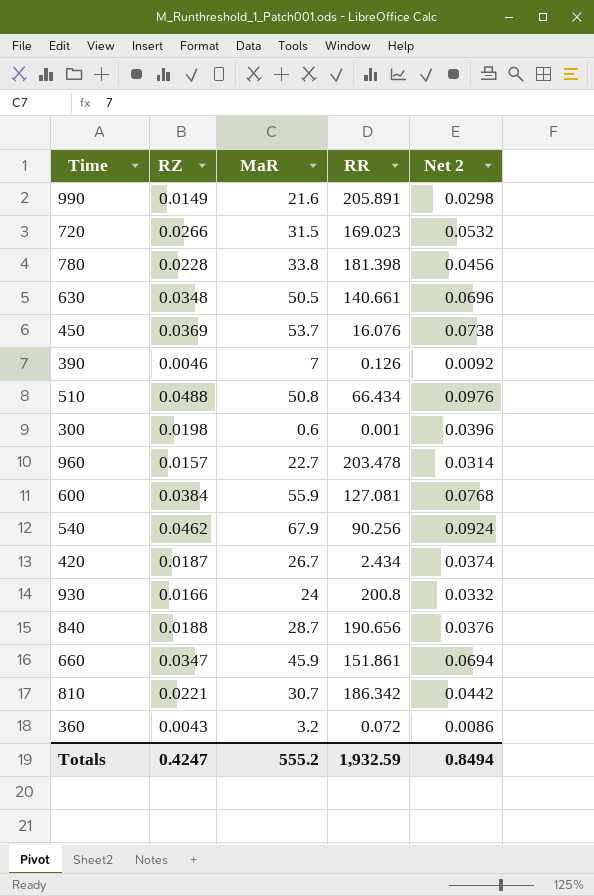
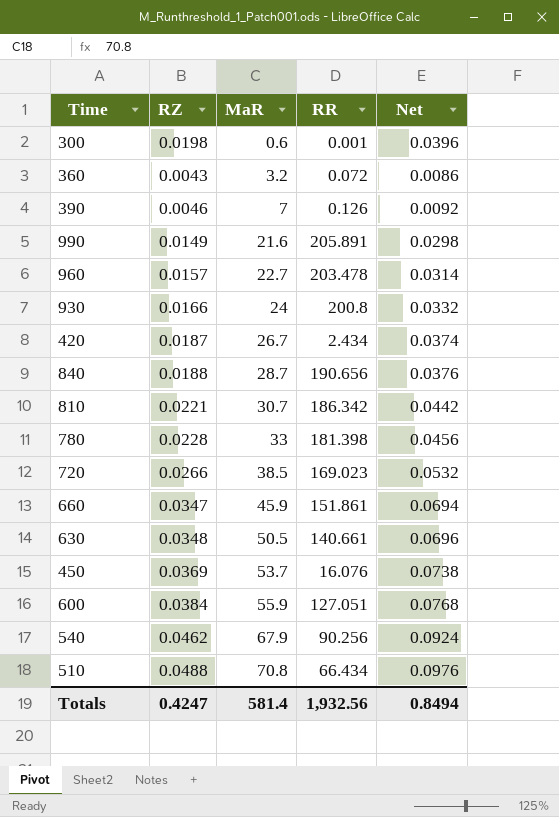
row order: none -> MaR ascending
column name: Net 2 -> Net
780 | MaR: 33.8 -> 33
720 | MaR: 31.5 -> 38.5
600 | RR: 127.081 -> 127.051
510 | MaR: 50.8 -> 70.8
Totals | MaR: 555.2 -> 581.4
Totals | RR: 1,932.59 -> 1,932.56

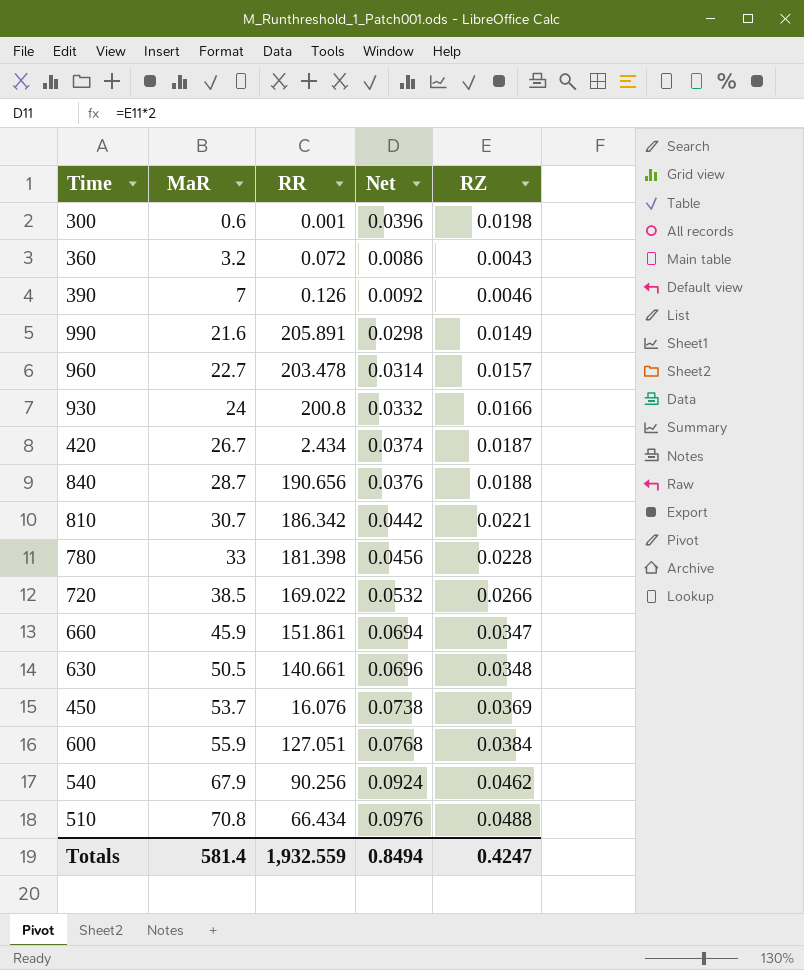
column RZ | position: 2 -> 5
720 | RR: 169.023 -> 169.022
Totals | RR: 1,932.56 -> 1,932.559

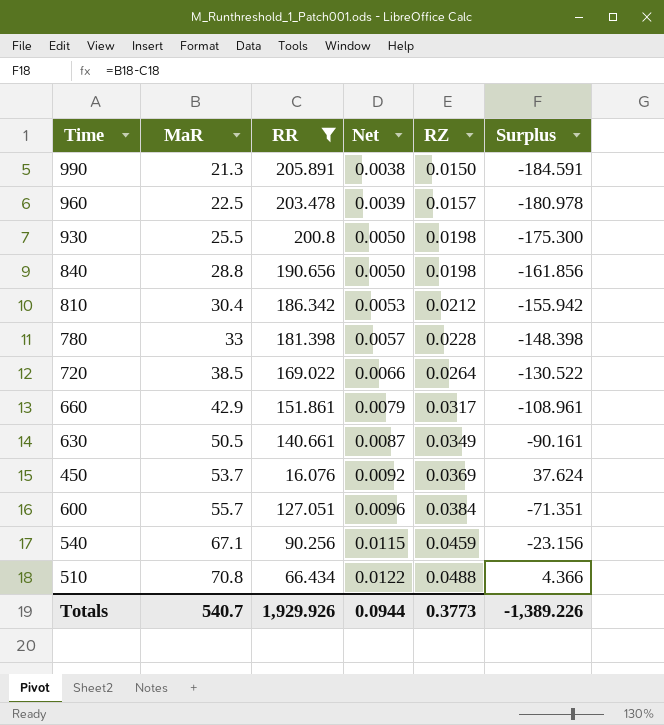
filter: none -> RR >= 16.076
column Net | formula: [RZ] * 2 -> [RZ] * 0.25
column Surplus | formula: none -> [MaR] - [RR]
990 | MaR: 21.6 -> 21.3
990 | RZ: 0.0149 -> 0.0150
960 | MaR: 22.7 -> 22.5
930 | MaR: 24 -> 25.5
930 | RZ: 0.0166 -> 0.0198
840 | MaR: 28.7 -> 28.8
840 | RZ: 0.0188 -> 0.0198
810 | MaR: 30.7 -> 30.4
810 | RZ: 0.0221 -> 0.0212
720 | RZ: 0.0266 -> 0.0264
660 | MaR: 45.9 -> 42.9
660 | RZ: 0.0347 -> 0.0317
630 | RZ: 0.0348 -> 0.0349
600 | MaR: 55.9 -> 55.7
540 | MaR: 67.9 -> 67.1
540 | RZ: 0.0462 -> 0.0459
Totals | MaR: 581.4 -> 540.7
Totals | RR: 1,932.559 -> 1,929.926
Totals | Net: 0.8494 -> 0.0944
Totals | RZ: 0.4247 -> 0.3773

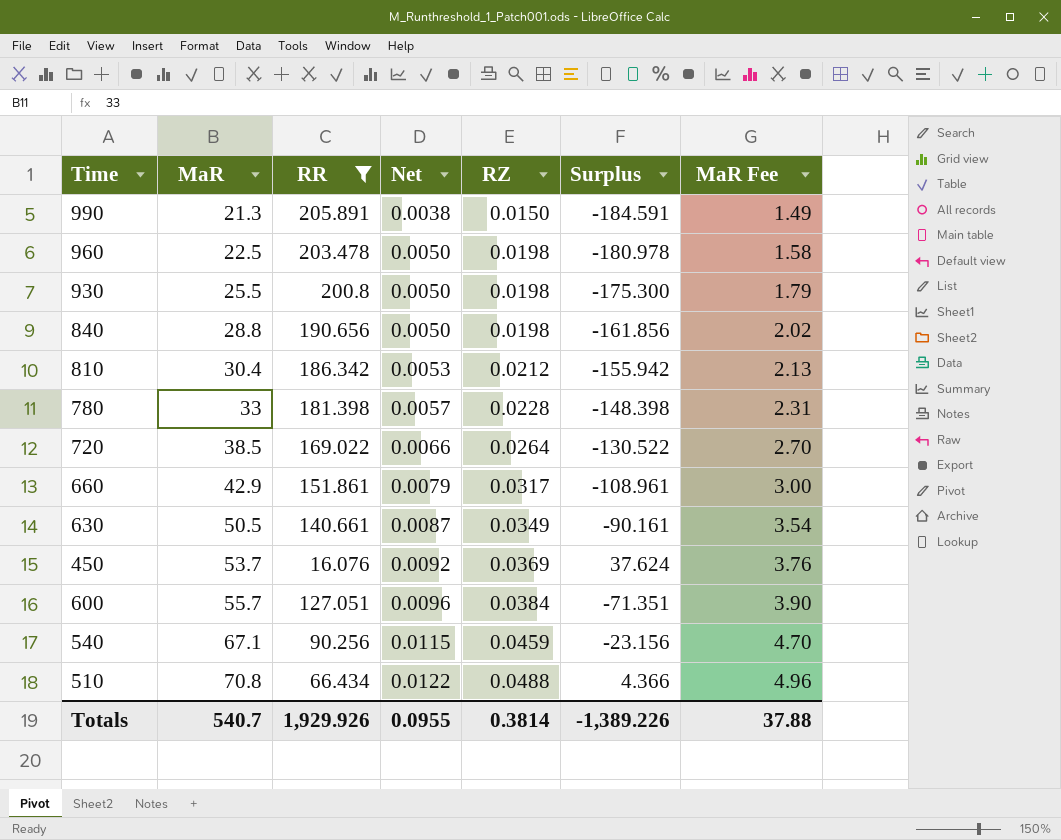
column MaR Fee | formula: none -> [MaR] * 0.07
960 | Net: 0.0039 -> 0.0050
960 | RZ: 0.0157 -> 0.0198
Totals | Net: 0.0944 -> 0.0955
Totals | RZ: 0.3773 -> 0.3814

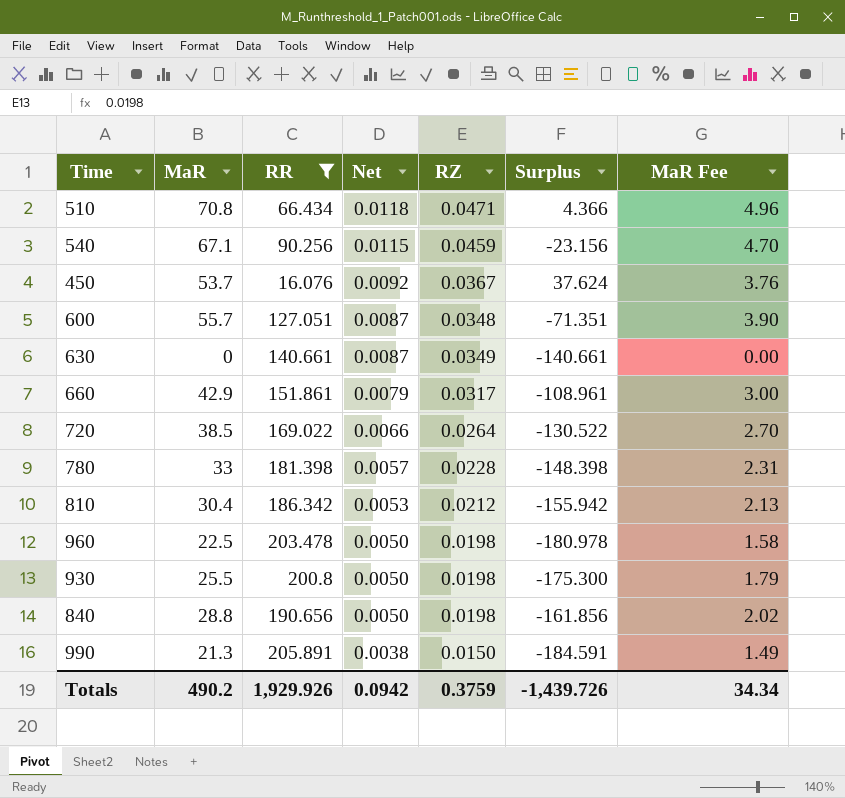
row order: MaR ascending -> Net descending
510 | Net: 0.0122 -> 0.0118
510 | RZ: 0.0488 -> 0.0471
450 | RZ: 0.0369 -> 0.0367
600 | Net: 0.0096 -> 0.0087
600 | RZ: 0.0384 -> 0.0348
630 | MaR: 50.5 -> 0
630 | Surplus: -90.161 -> -140.661
630 | MaR Fee: 3.54 -> 0.00
Totals | MaR: 540.7 -> 490.2
Totals | Net: 0.0955 -> 0.0942
Totals | RZ: 0.3814 -> 0.3759
Totals | Surplus: -1,389.226 -> -1,439.726
Totals | MaR Fee: 37.88 -> 34.34

